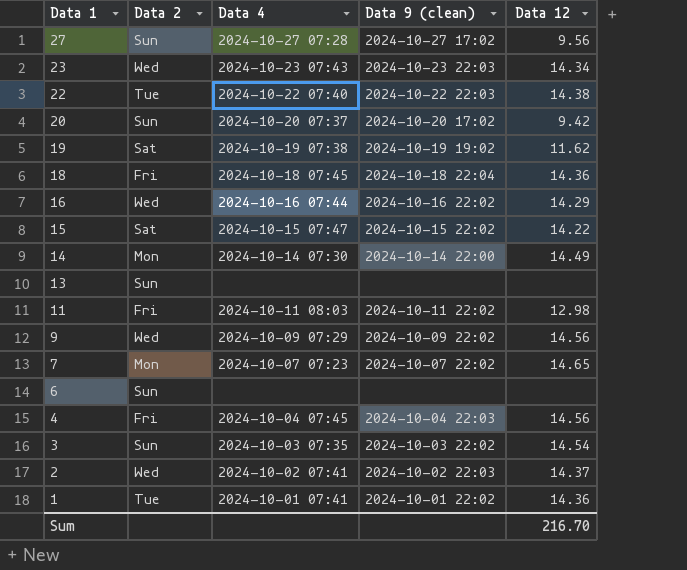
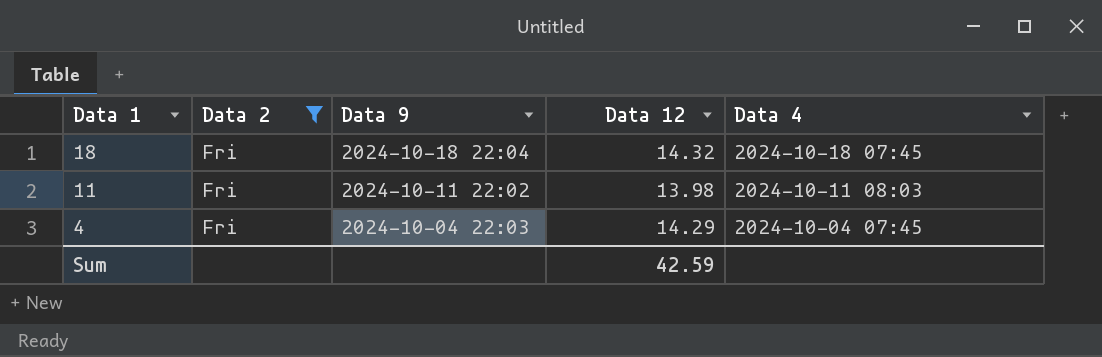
filter: none -> Data 2 = Fri
column name: Data 9 (clean) -> Data 9
column Data 4 | position: 3 -> 5
18 | Data 12: 14.36 -> 14.32
11 | Data 12: 12.98 -> 13.98
4 | Data 12: 14.56 -> 14.29
Sum | Data 12: 216.70 -> 42.59

